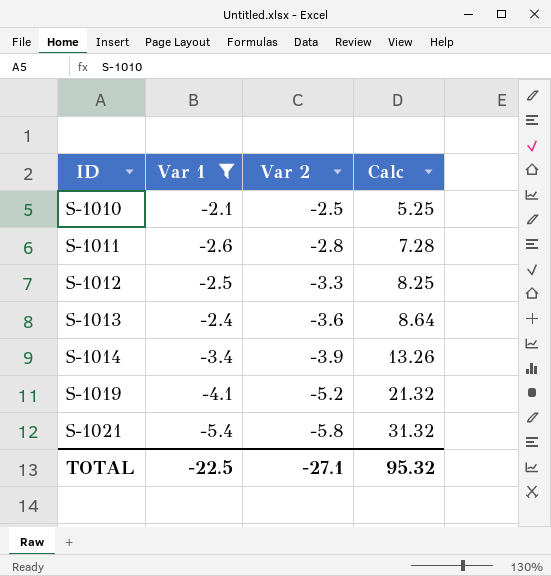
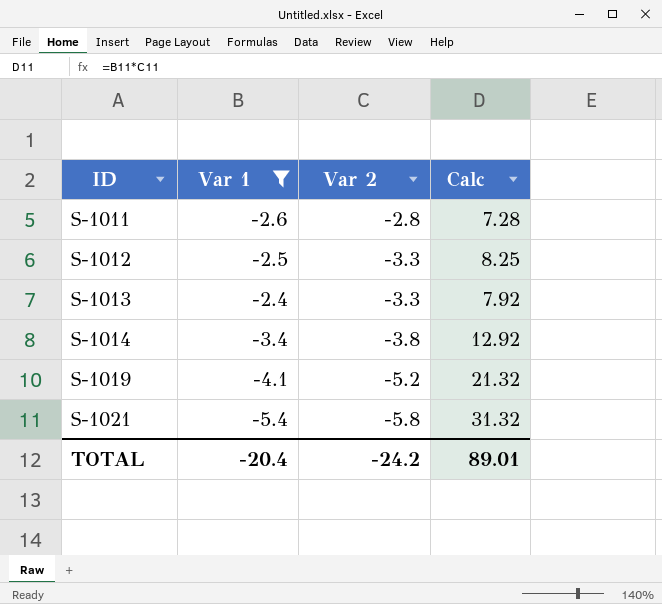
row S-1010: -2.1 | -2.5 | 5.25 -> none
S-1013 | Var 2: -3.6 -> -3.3
S-1013 | Calc: 8.64 -> 7.92
S-1014 | Var 2: -3.9 -> -3.8
S-1014 | Calc: 13.26 -> 12.92
TOTAL | Var 1: -22.5 -> -20.4
TOTAL | Var 2: -27.1 -> -24.2
TOTAL | Calc: 95.32 -> 89.01

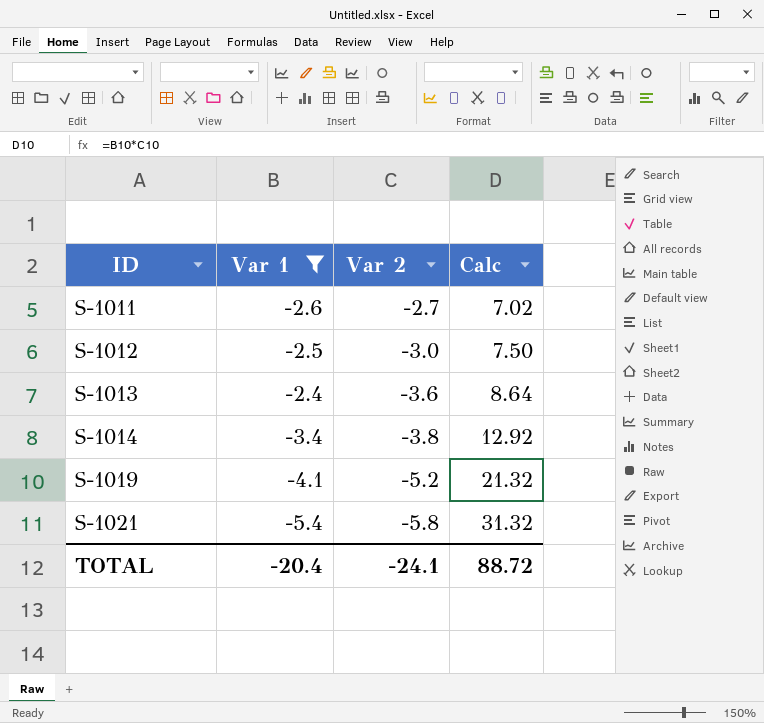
S-1011 | Var 2: -2.8 -> -2.7
S-1011 | Calc: 7.28 -> 7.02
S-1012 | Var 2: -3.3 -> -3.0
S-1012 | Calc: 8.25 -> 7.50
S-1013 | Var 2: -3.3 -> -3.6
S-1013 | Calc: 7.92 -> 8.64
TOTAL | Var 2: -24.2 -> -24.1
TOTAL | Calc: 89.01 -> 88.72

